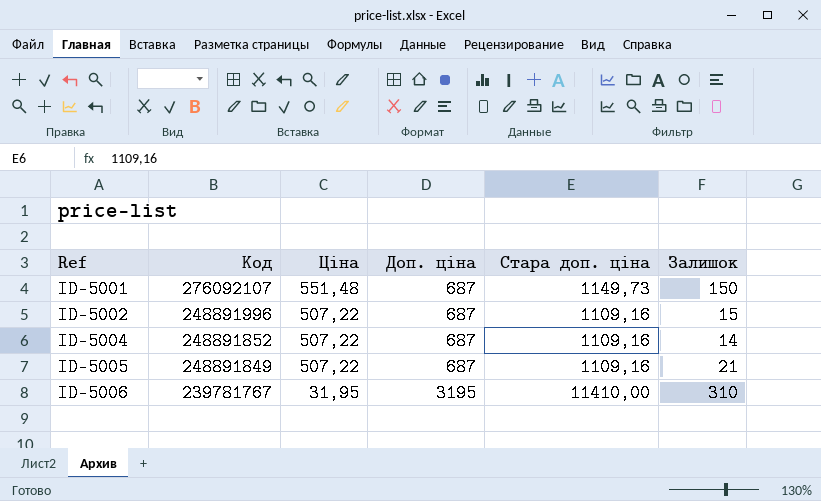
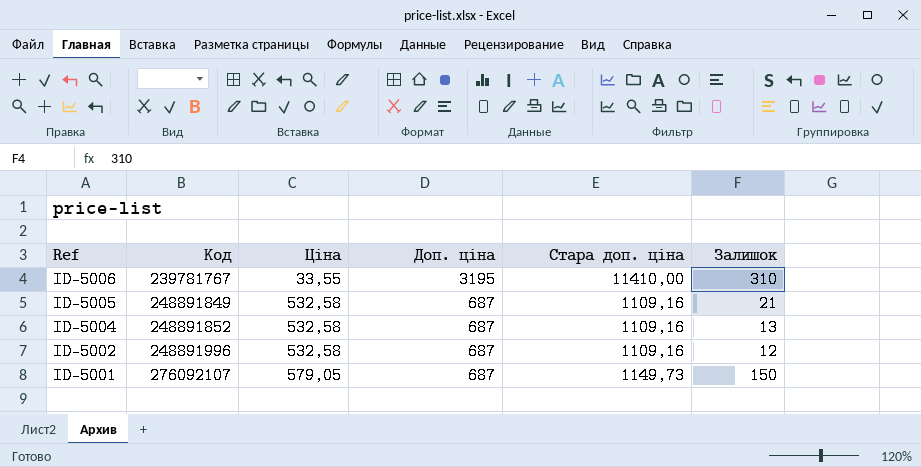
row order: Ref ascending -> Ref descending
ID-5006 | Ціна: 31,95 -> 33,55
ID-5005 | Ціна: 507,22 -> 532,58
ID-5004 | Ціна: 507,22 -> 532,58
ID-5004 | Залишок: 14 -> 13
ID-5002 | Ціна: 507,22 -> 532,58
ID-5002 | Залишок: 15 -> 12
ID-5001 | Ціна: 551,48 -> 579,05

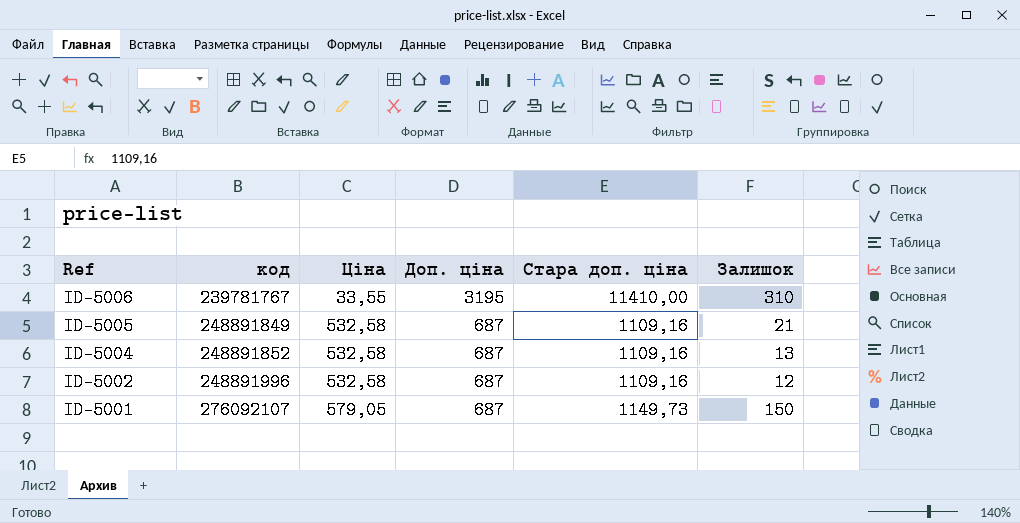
column name: Код -> код

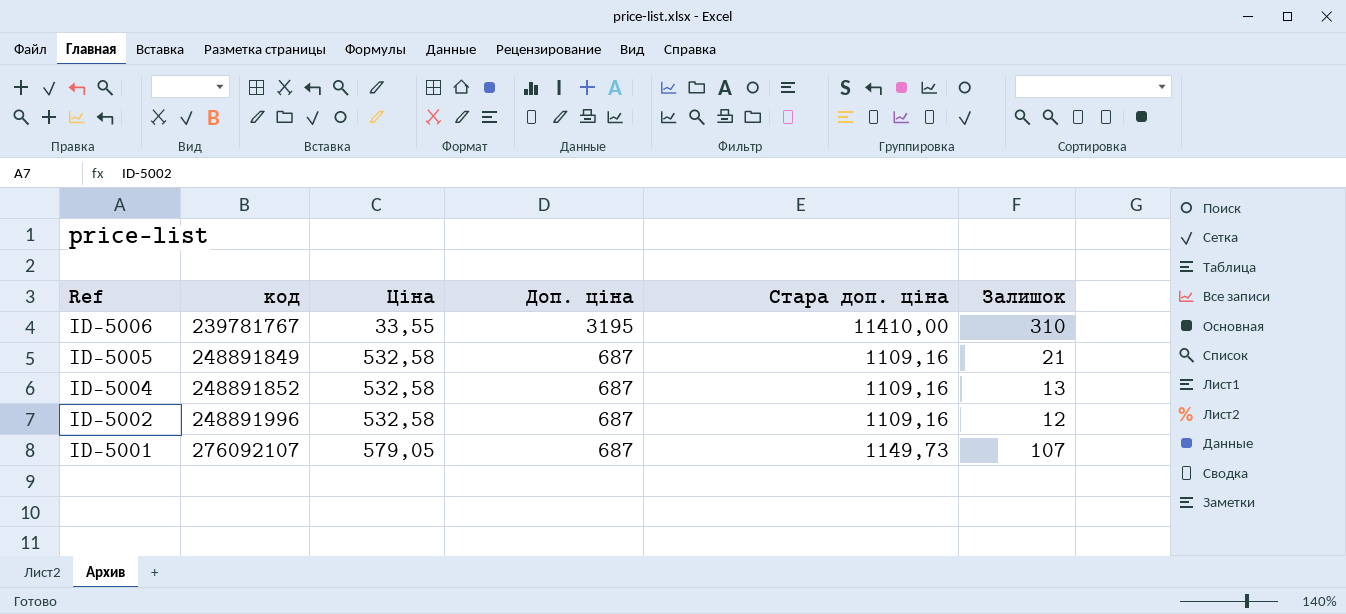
ID-5001 | Залишок: 150 -> 107

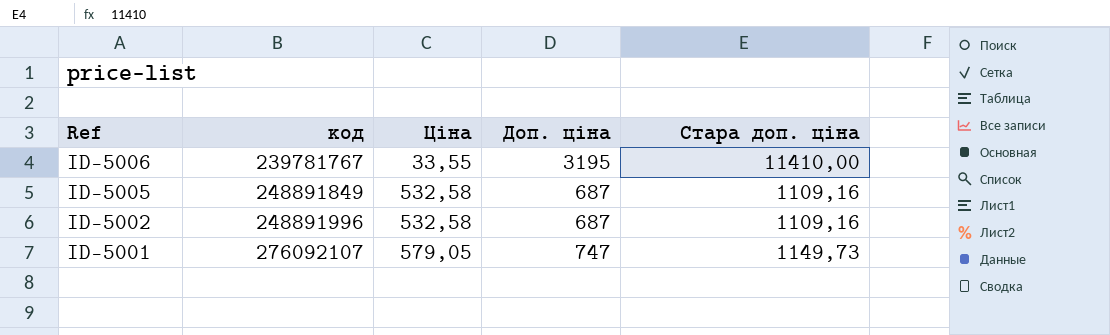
column Залишок | position: 6 -> none
row ID-5004: 248891852 | 532,58 | 687 | 1109,16 | 13 -> none
ID-5001 | Доп. ціна: 687 -> 747

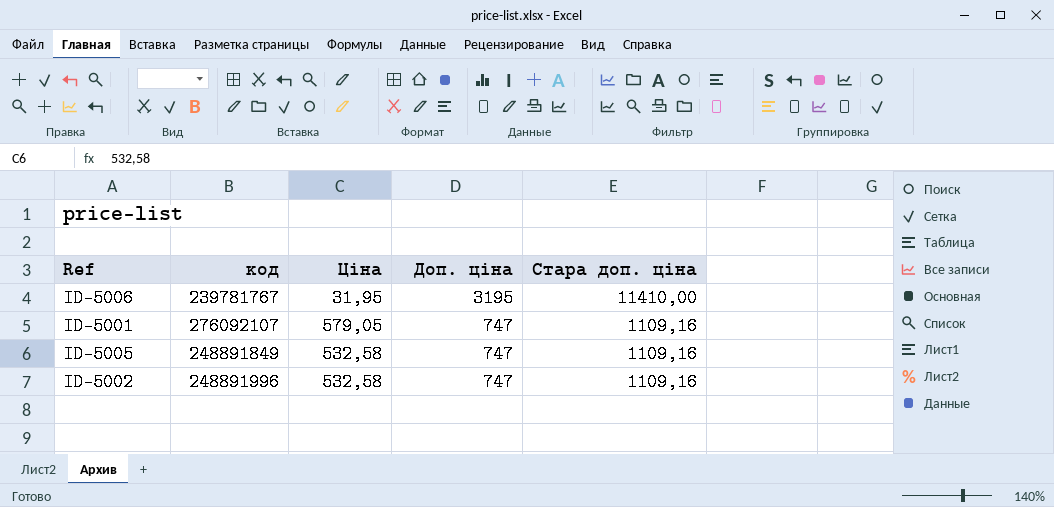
row order: Ref descending -> Доп. ціна descending
ID-5006 | Ціна: 33,55 -> 31,95
ID-5001 | Стара доп. ціна: 1149,73 -> 1109,16
ID-5005 | Доп. ціна: 687 -> 747
ID-5002 | Доп. ціна: 687 -> 747

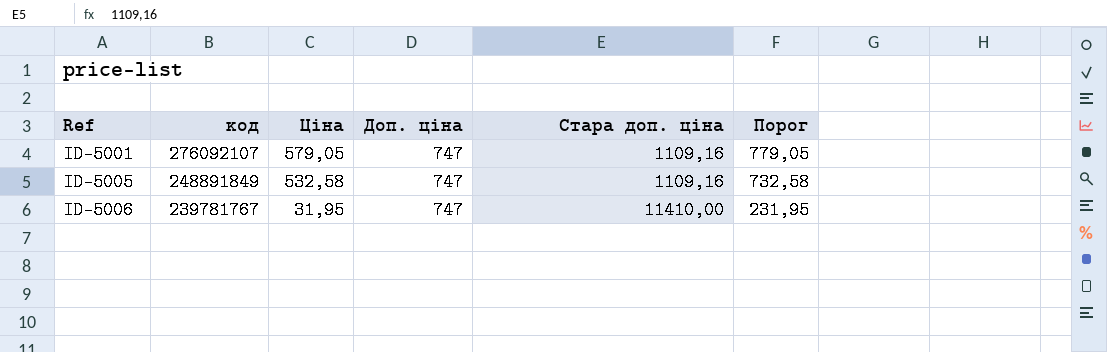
row order: Доп. ціна descending -> Ref ascending
column Порог | formula: none -> [Ціна] + 200
row ID-5002: 248891996 | 532,58 | 747 | 1109,16 -> none
ID-5006 | Доп. ціна: 3195 -> 747

